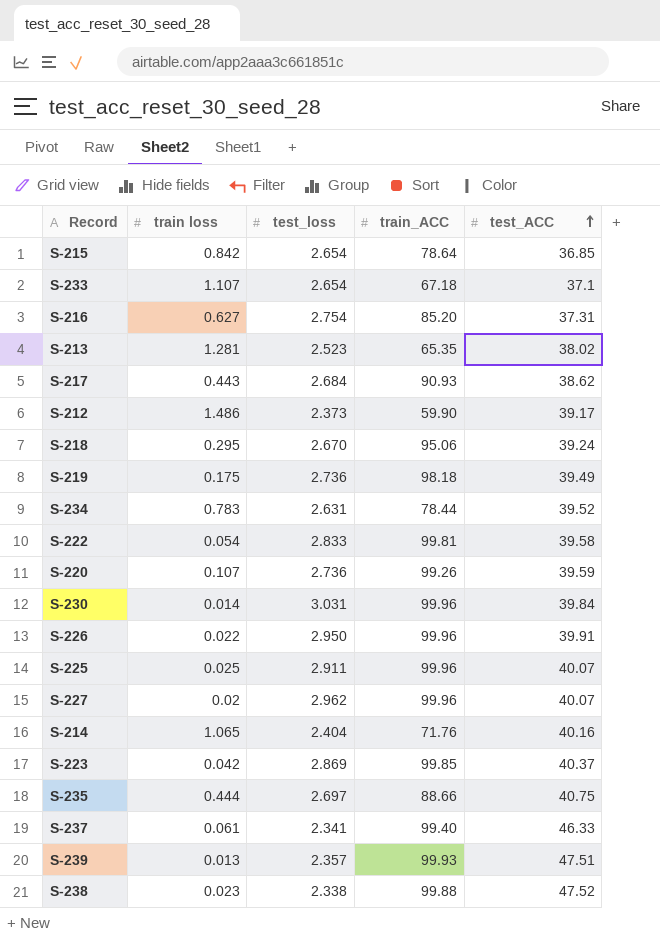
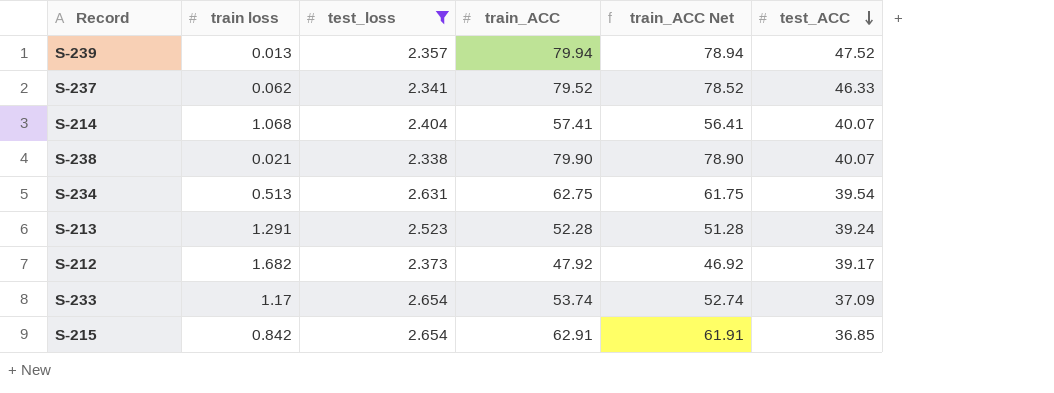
filter: none -> test_loss <= 2.654
row order: test_ACC ascending -> test_ACC descending
column train_ACC Net | formula: none -> [train_ACC] - 1
S-239 | train_ACC: 99.93 -> 79.94
S-239 | test_ACC: 47.51 -> 47.52
S-237 | train loss: 0.061 -> 0.062
S-237 | train_ACC: 99.40 -> 79.52
S-214 | train loss: 1.065 -> 1.068
S-214 | train_ACC: 71.76 -> 57.41
S-214 | test_ACC: 40.16 -> 40.07
S-238 | train loss: 0.023 -> 0.021
S-238 | train_ACC: 99.88 -> 79.90
S-238 | test_ACC: 47.52 -> 40.07
S-234 | train loss: 0.783 -> 0.513
S-234 | train_ACC: 78.44 -> 62.75
S-234 | test_ACC: 39.52 -> 39.54
S-213 | train loss: 1.281 -> 1.291
S-213 | train_ACC: 65.35 -> 52.28
S-213 | test_ACC: 38.02 -> 39.24
S-212 | train loss: 1.486 -> 1.682
S-212 | train_ACC: 59.90 -> 47.92
S-233 | train loss: 1.107 -> 1.17
S-233 | train_ACC: 67.18 -> 53.74
S-233 | test_ACC: 37.1 -> 37.09
S-215 | train_ACC: 78.64 -> 62.91

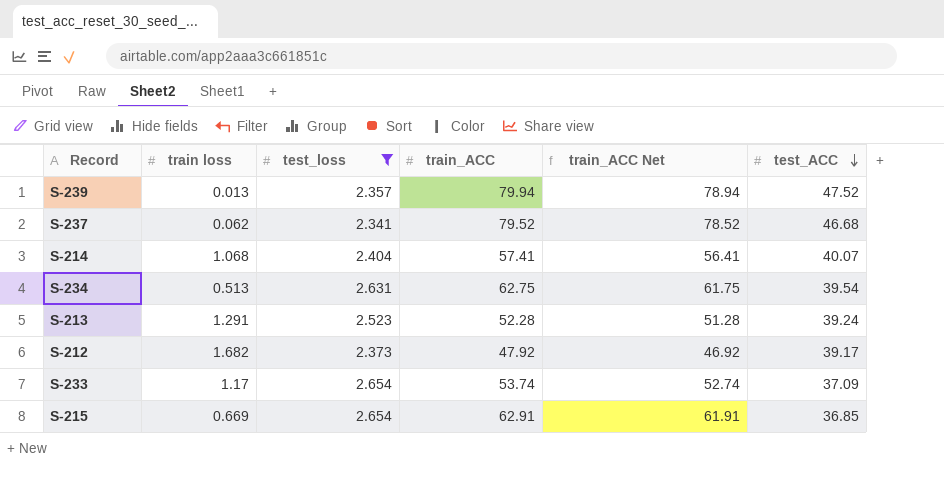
row S-238: 0.021 | 2.338 | 79.90 | 78.90 | 40.07 -> none
S-237 | test_ACC: 46.33 -> 46.68
S-215 | train loss: 0.842 -> 0.669

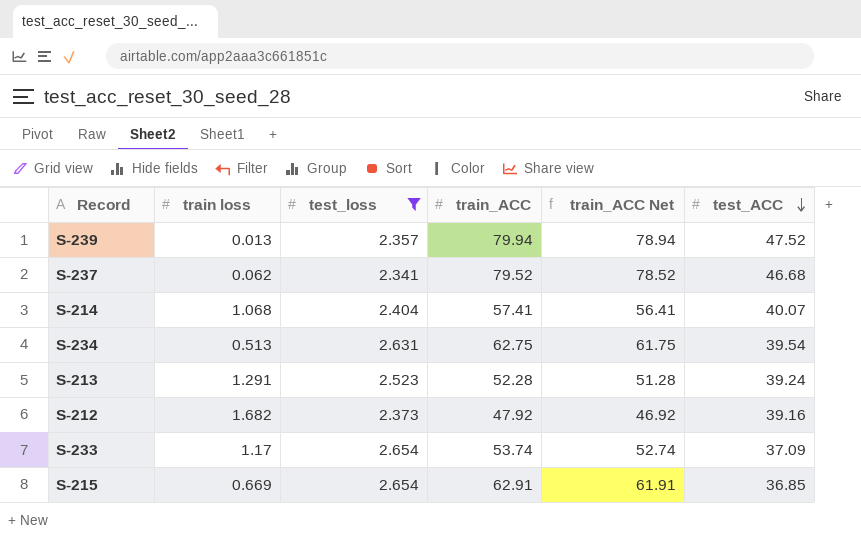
S-212 | test_ACC: 39.17 -> 39.16

